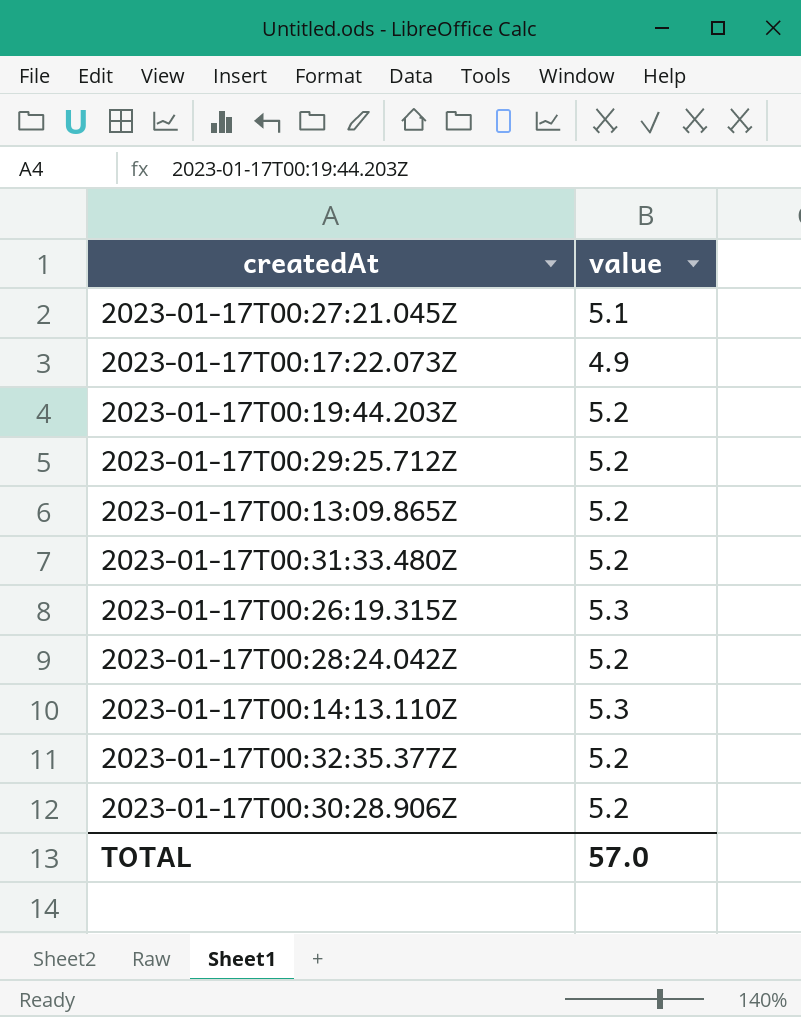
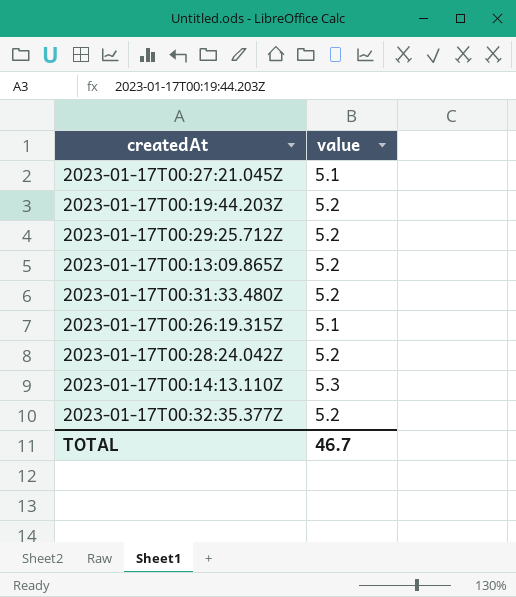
row 2023-01-17T00:17:22.073Z: 4.9 -> none
row 2023-01-17T00:30:28.906Z: 5.2 -> none
2023-01-17T00:26:19.315Z | value: 5.3 -> 5.1
TOTAL | value: 57.0 -> 46.7

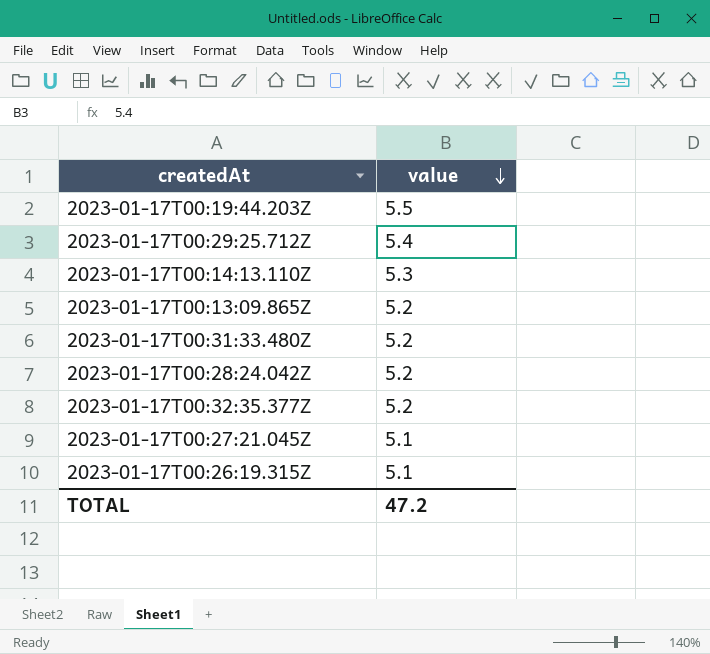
row order: none -> value descending
2023-01-17T00:19:44.203Z | value: 5.2 -> 5.5
2023-01-17T00:29:25.712Z | value: 5.2 -> 5.4
TOTAL | value: 46.7 -> 47.2

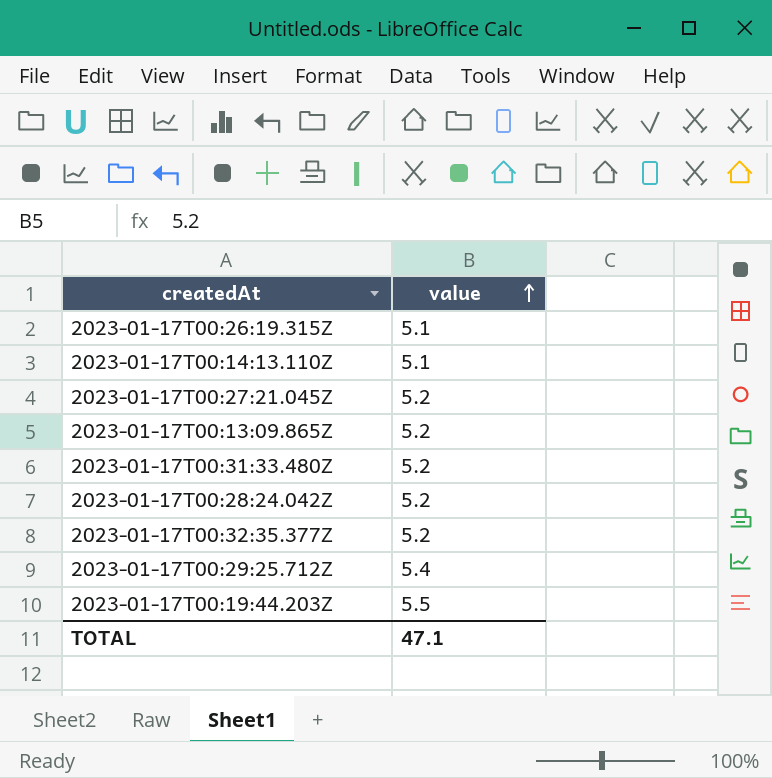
row order: value descending -> value ascending
2023-01-17T00:14:13.110Z | value: 5.3 -> 5.1
2023-01-17T00:27:21.045Z | value: 5.1 -> 5.2
TOTAL | value: 47.2 -> 47.1

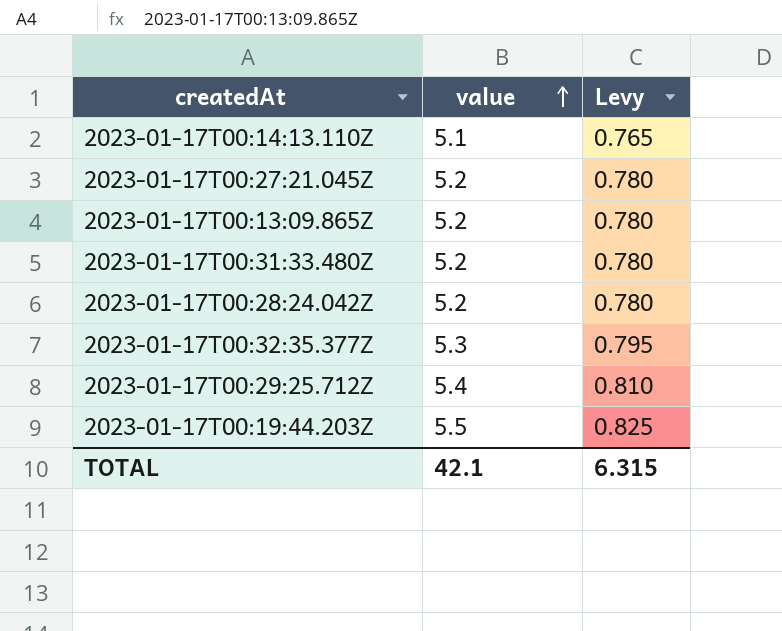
column Levy | formula: none -> [value] * 0.15
row 2023-01-17T00:26:19.315Z: 5.1 -> none
2023-01-17T00:32:35.377Z | value: 5.2 -> 5.3
TOTAL | value: 47.1 -> 42.1

